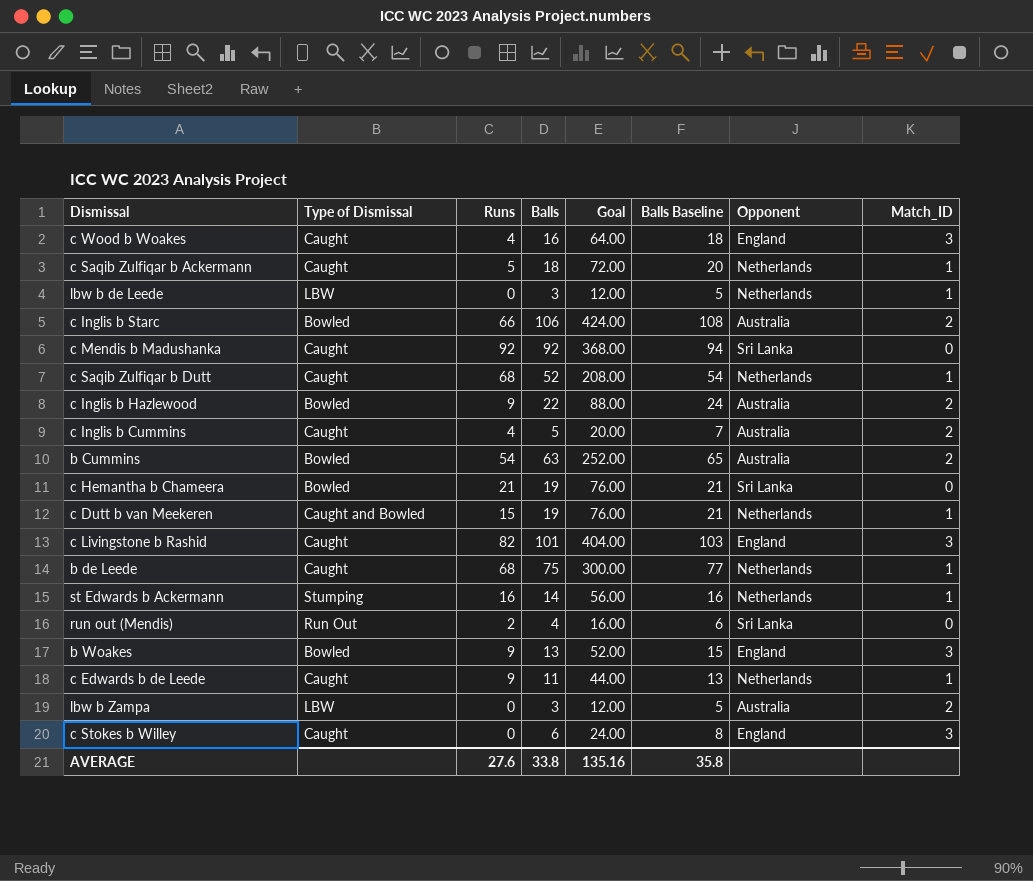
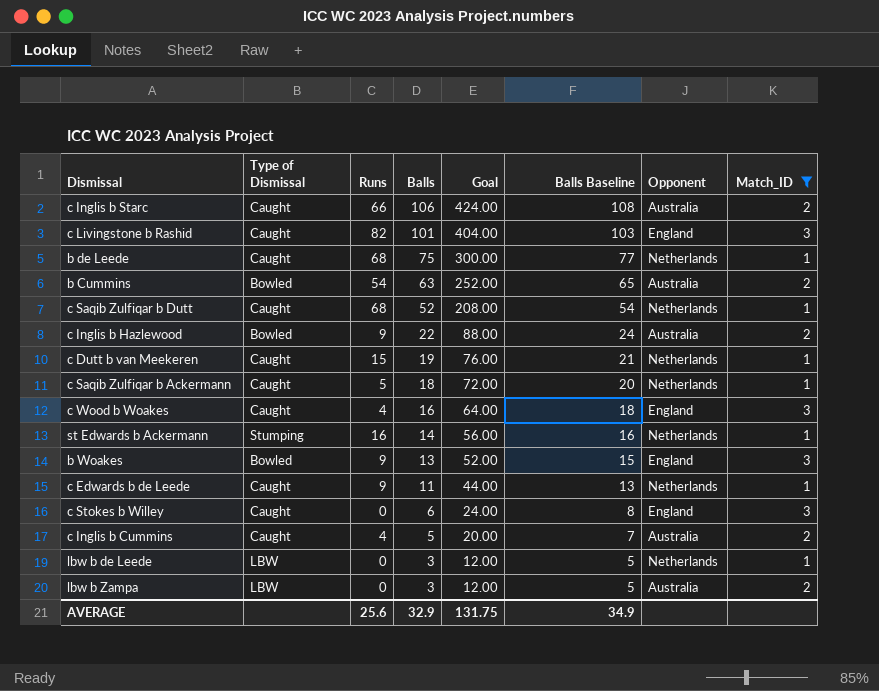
filter: none -> Match_ID != 0
row order: none -> Balls descending
c Inglis b Starc | Type of Dismissal: Bowled -> Caught
c Dutt b van Meekeren | Type of Dismissal: Caught and Bowled -> Caught
AVERAGE | Runs: 27.6 -> 25.6
AVERAGE | Balls: 33.8 -> 32.9
AVERAGE | Goal: 135.16 -> 131.75
AVERAGE | Balls Baseline: 35.8 -> 34.9

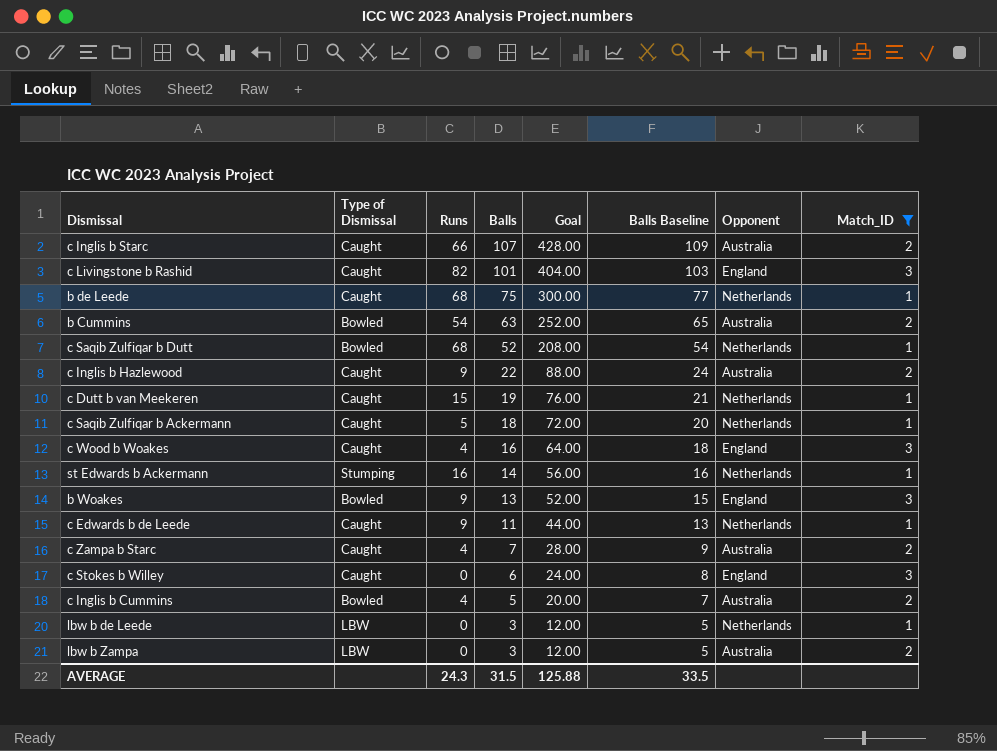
c Inglis b Starc | Balls: 106 -> 107
c Inglis b Starc | Goal: 424.00 -> 428.00
c Inglis b Starc | Balls Baseline: 108 -> 109
c Saqib Zulfiqar b Dutt | Type of Dismissal: Caught -> Bowled
c Inglis b Hazlewood | Type of Dismissal: Bowled -> Caught
row c Zampa b Starc: none -> Caught | 4 | 7 | 28.00 | 9 | Australia | 2
c Inglis b Cummins | Type of Dismissal: Caught -> Bowled
AVERAGE | Runs: 25.6 -> 24.3
AVERAGE | Balls: 32.9 -> 31.5
AVERAGE | Goal: 131.75 -> 125.88
AVERAGE | Balls Baseline: 34.9 -> 33.5

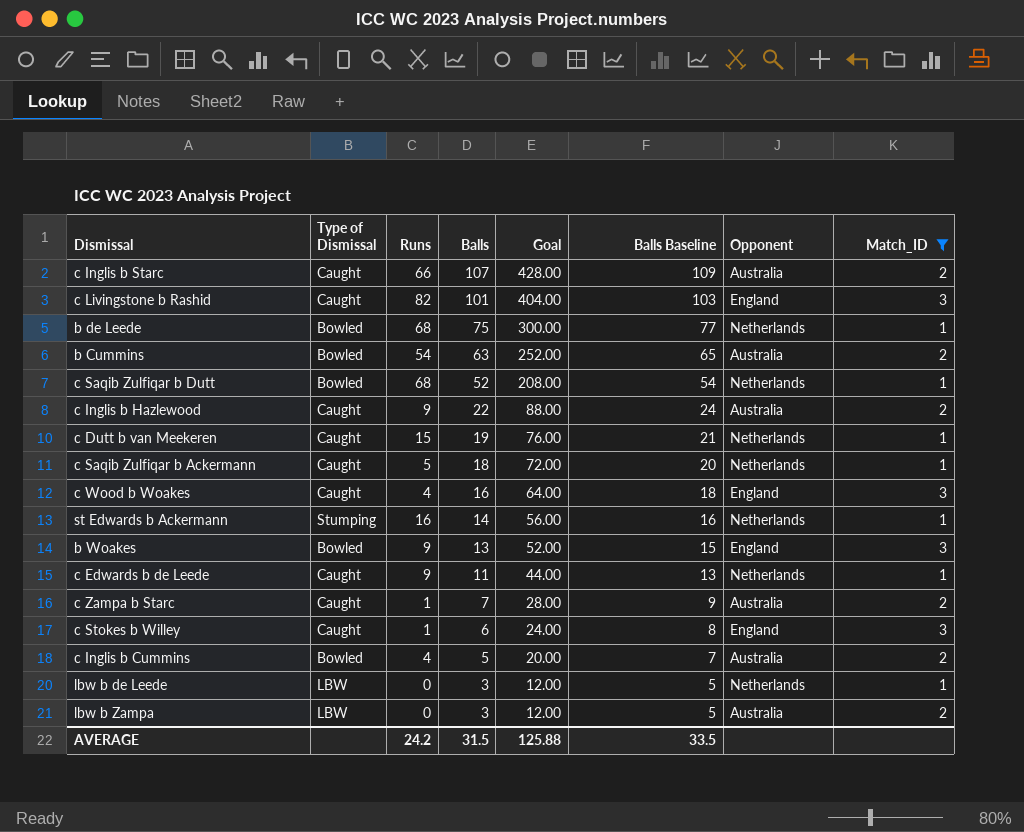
b de Leede | Type of Dismissal: Caught -> Bowled
c Zampa b Starc | Runs: 4 -> 1
c Stokes b Willey | Runs: 0 -> 1
AVERAGE | Runs: 24.3 -> 24.2

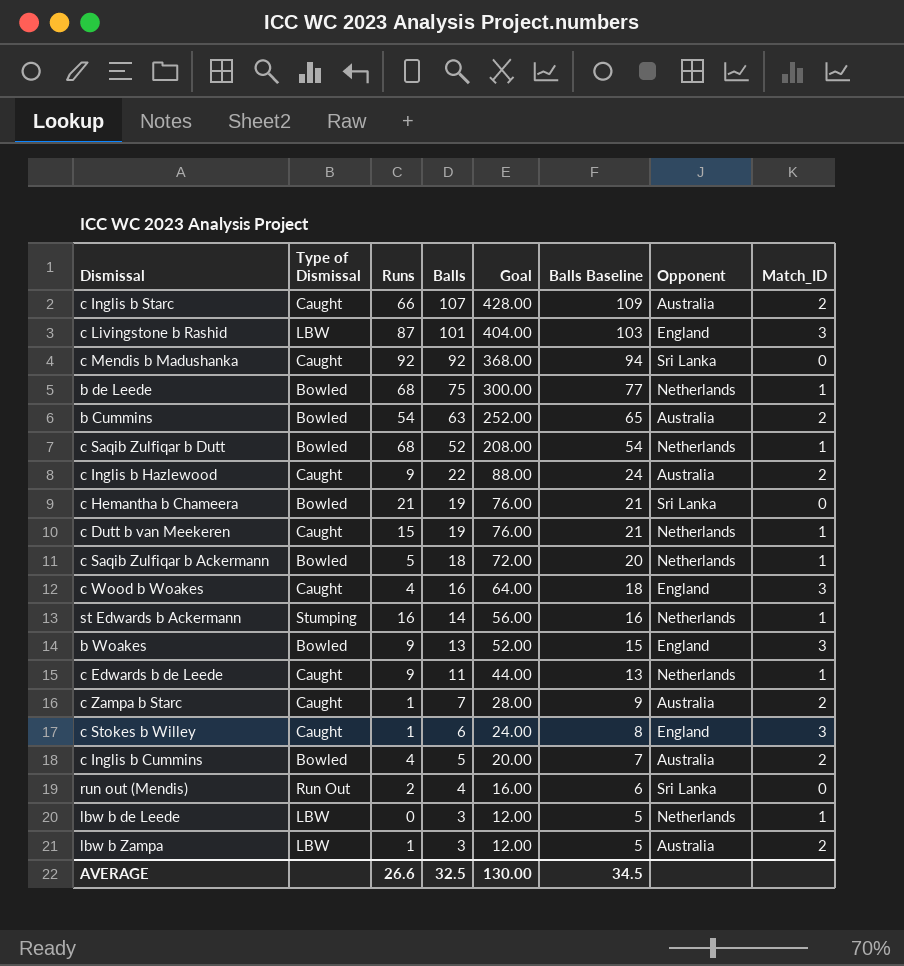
filter: Match_ID != 0 -> none
c Livingstone b Rashid | Type of Dismissal: Caught -> LBW
c Livingstone b Rashid | Runs: 82 -> 87
c Saqib Zulfiqar b Ackermann | Type of Dismissal: Caught -> Bowled
lbw b Zampa | Runs: 0 -> 1
AVERAGE | Runs: 24.2 -> 26.6
AVERAGE | Balls: 31.5 -> 32.5
AVERAGE | Goal: 125.88 -> 130.00
AVERAGE | Balls Baseline: 33.5 -> 34.5

